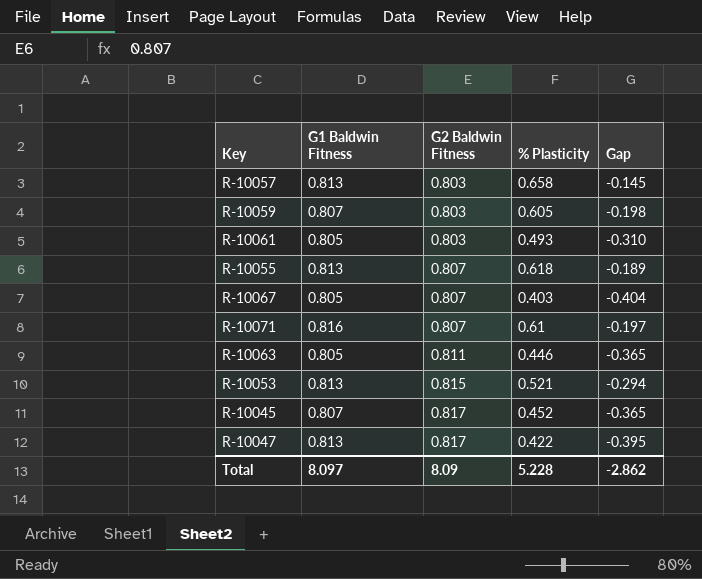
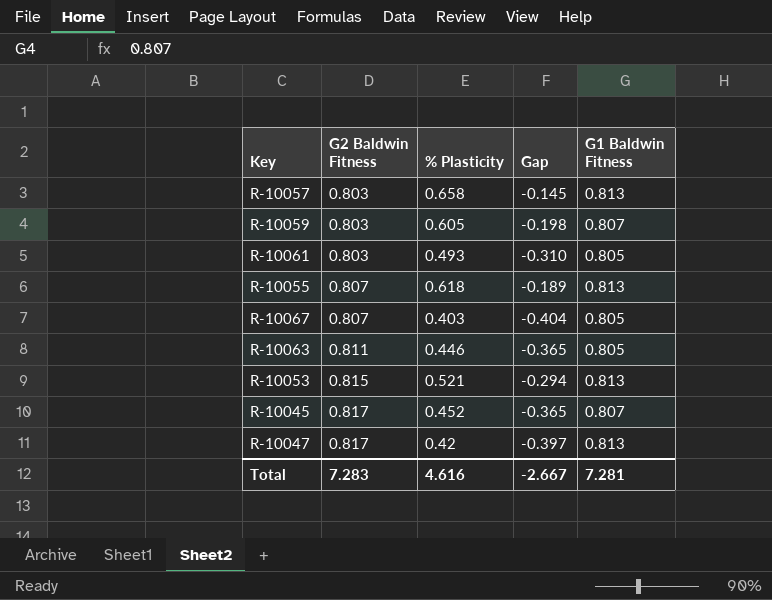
column G1 Baldwin Fitness | position: 2 -> 5
row R-10071: 0.816 | 0.807 | 0.61 | -0.197 -> none
R-10047 | % Plasticity: 0.422 -> 0.42
R-10047 | Gap: -0.395 -> -0.397
Total | G2 Baldwin Fitness: 8.09 -> 7.283
Total | % Plasticity: 5.228 -> 4.616
Total | Gap: -2.862 -> -2.667
Total | G1 Baldwin Fitness: 8.097 -> 7.281

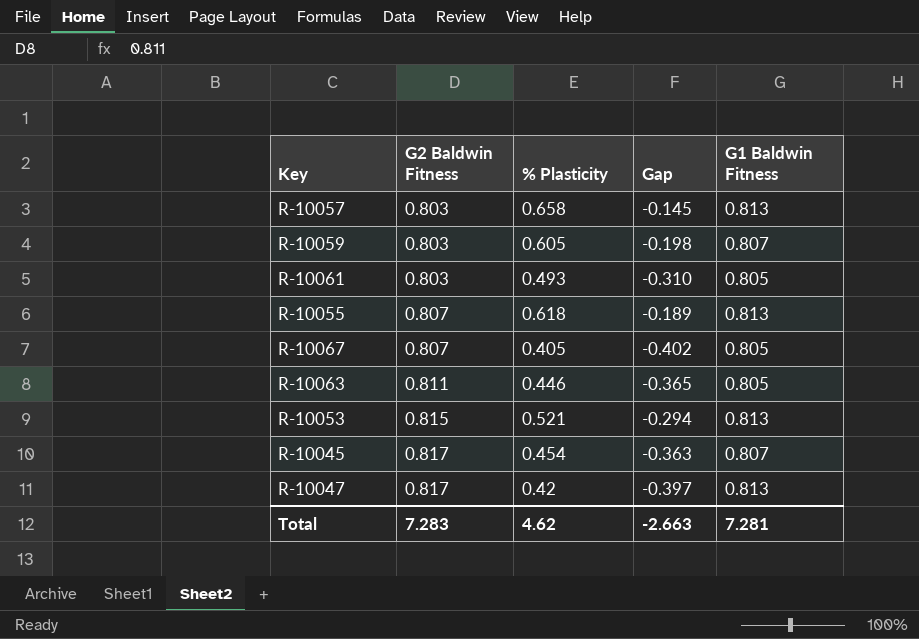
R-10067 | % Plasticity: 0.403 -> 0.405
R-10067 | Gap: -0.404 -> -0.402
R-10045 | % Plasticity: 0.452 -> 0.454
R-10045 | Gap: -0.365 -> -0.363
Total | % Plasticity: 4.616 -> 4.62
Total | Gap: -2.667 -> -2.663

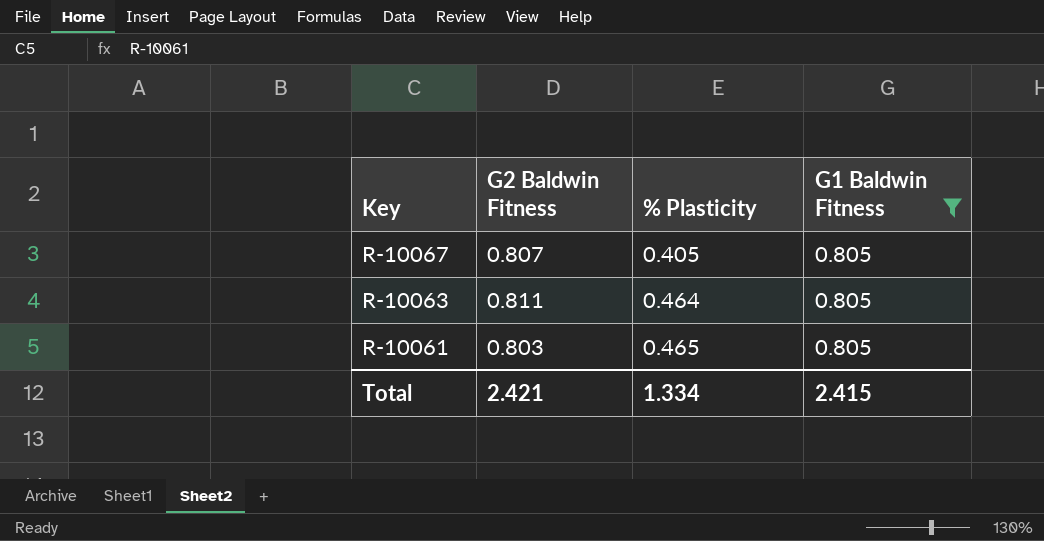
filter: none -> G1 Baldwin Fitness = 0.805
row order: G2 Baldwin Fitness ascending -> Key descending
column Gap | formula: [% Plasticity] - [G2 Baldwin Fitness] -> none
R-10063 | % Plasticity: 0.446 -> 0.464
R-10061 | % Plasticity: 0.493 -> 0.465
Total | G2 Baldwin Fitness: 7.283 -> 2.421
Total | % Plasticity: 4.62 -> 1.334
Total | G1 Baldwin Fitness: 7.281 -> 2.415

